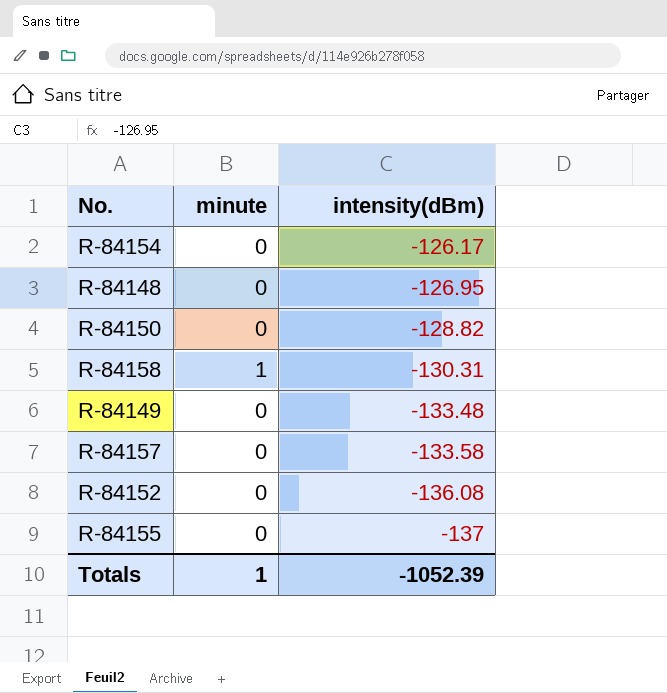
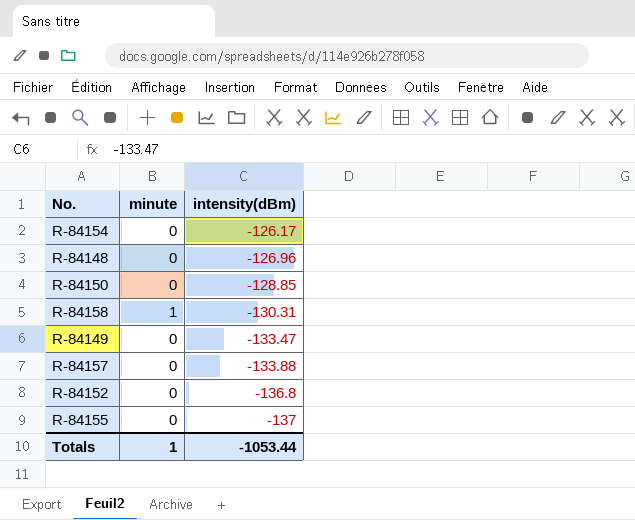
R-84148 | intensity(dBm): -126.95 -> -126.96
R-84150 | intensity(dBm): -128.82 -> -128.85
R-84149 | intensity(dBm): -133.48 -> -133.47
R-84157 | intensity(dBm): -133.58 -> -133.88
R-84152 | intensity(dBm): -136.08 -> -136.8
Totals | intensity(dBm): -1052.39 -> -1053.44

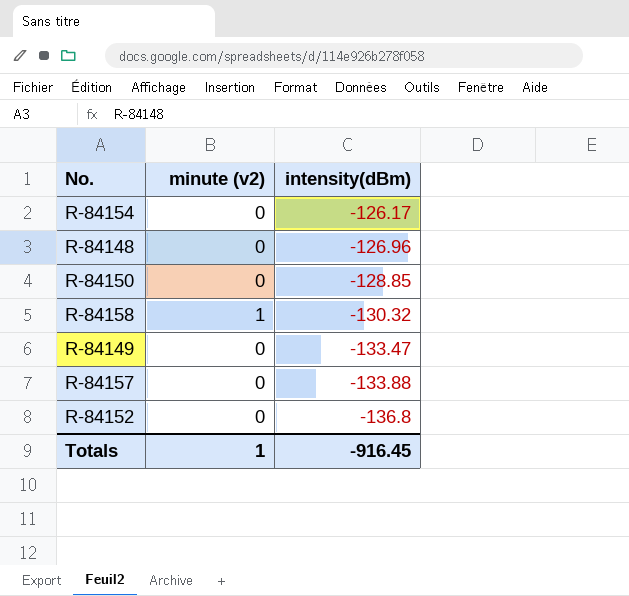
column name: minute -> minute (v2)
row R-84155: 0 | -137 -> none
R-84158 | intensity(dBm): -130.31 -> -130.32
Totals | intensity(dBm): -1053.44 -> -916.45

